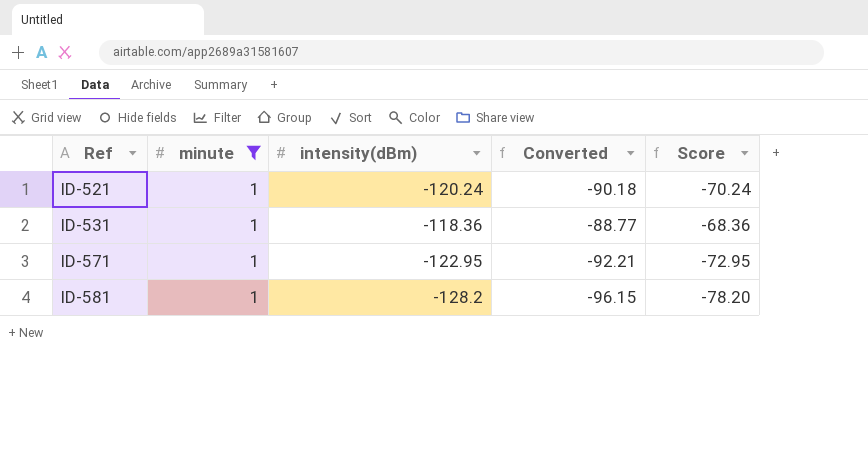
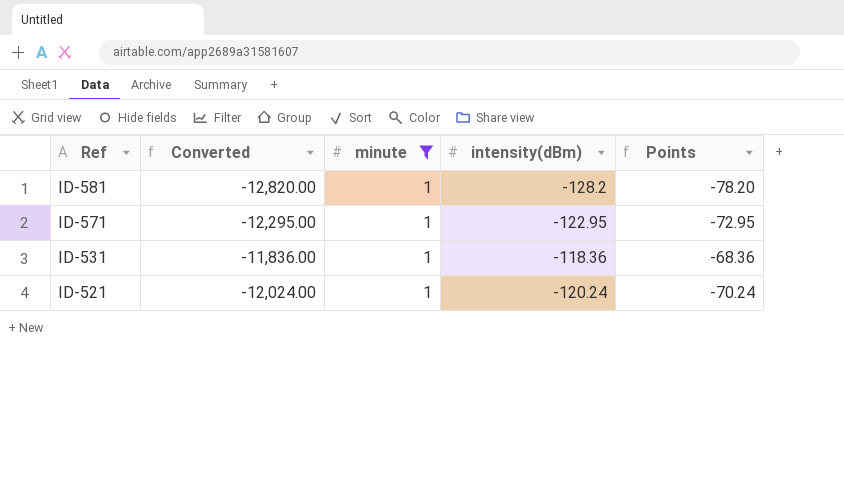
row order: Ref ascending -> Ref descending
column Converted | formula: [intensity(dBm)] * 0.75 -> [intensity(dBm)] * 100
column Converted | position: 4 -> 2
column name: Score -> Points

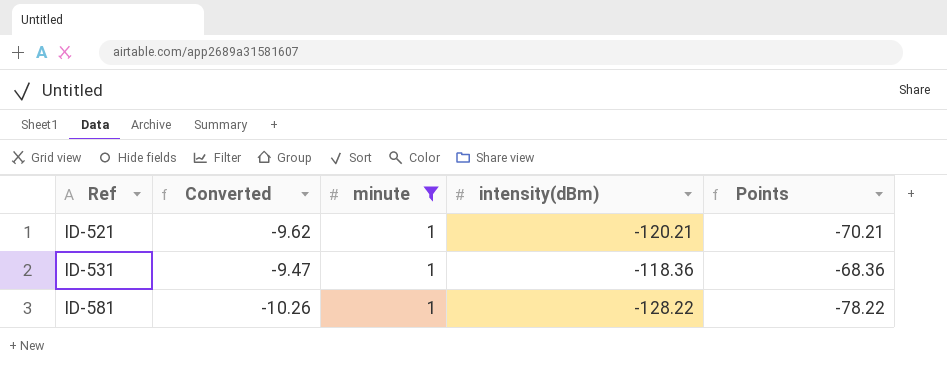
row order: Ref descending -> Ref ascending
column Converted | formula: [intensity(dBm)] * 100 -> [intensity(dBm)] * 0.08
row ID-571: -12,295.00 | 1 | -122.95 | -72.95 -> none
ID-521 | intensity(dBm): -120.24 -> -120.21
ID-521 | Points: -70.24 -> -70.21
ID-581 | intensity(dBm): -128.2 -> -128.22
ID-581 | Points: -78.20 -> -78.22

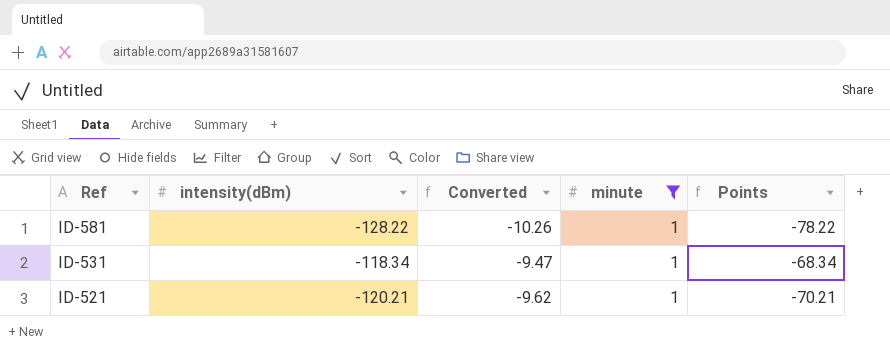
row order: Ref ascending -> Ref descending
column intensity(dBm) | position: 4 -> 2
ID-531 | intensity(dBm): -118.36 -> -118.34
ID-531 | Points: -68.36 -> -68.34

